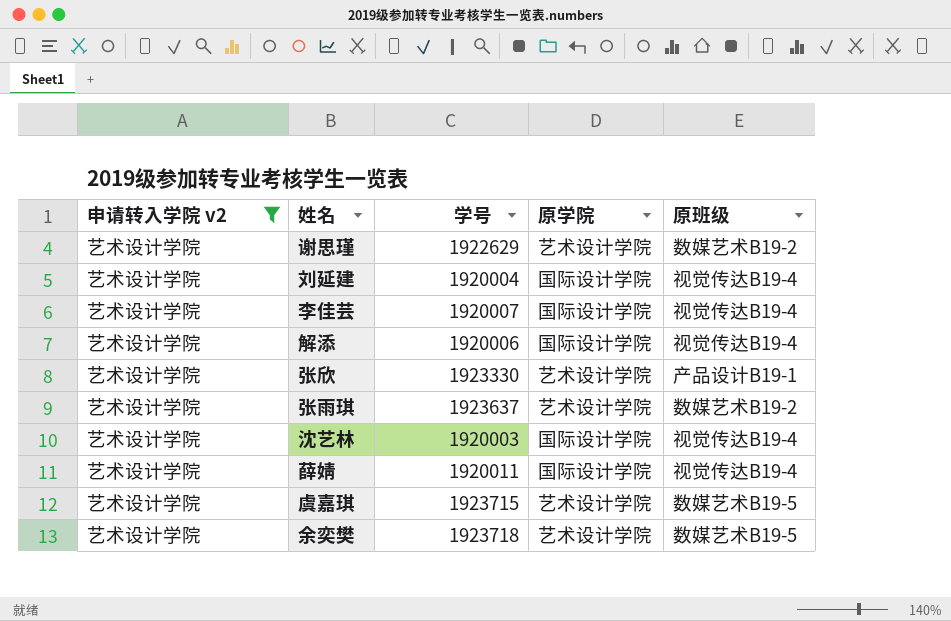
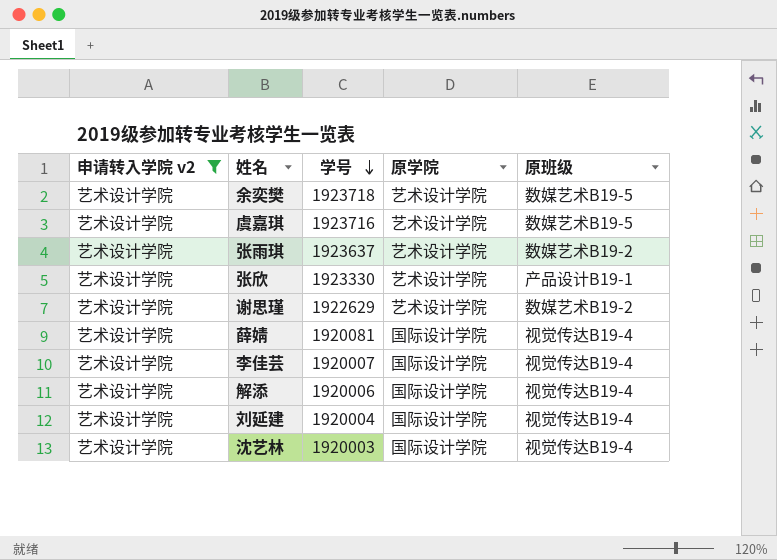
row order: none -> 学号 descending
虞嘉琪 | 学号: 1923715 -> 1923716
薛婧 | 学号: 1920011 -> 1920081

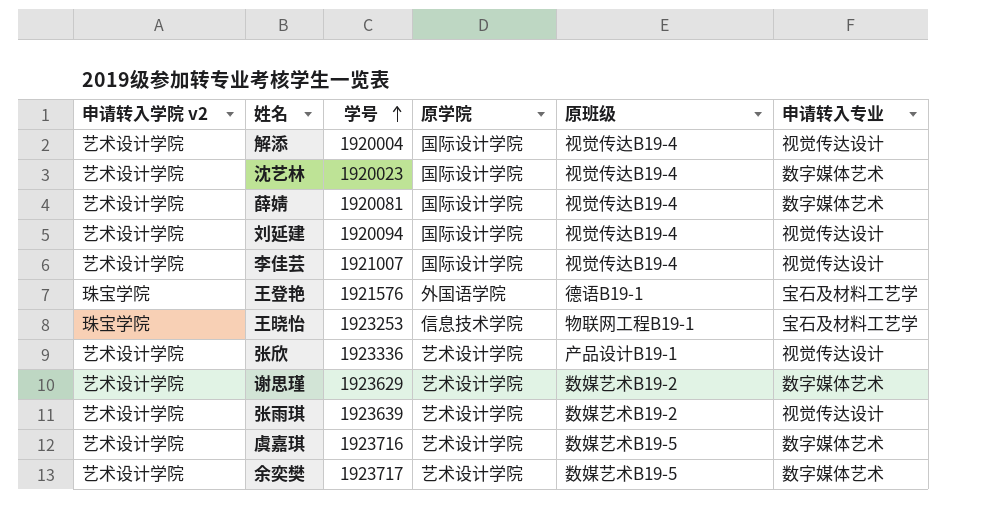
filter: 申请转入学院 v2 = 艺术设计学院 -> none
row order: 学号 descending -> 学号 ascending
column 申请转入专业 | position: none -> 6
解添 | 学号: 1920006 -> 1920004
沈艺林 | 学号: 1920003 -> 1920023
刘延建 | 学号: 1920004 -> 1920094
李佳芸 | 学号: 1920007 -> 1921007
张欣 | 学号: 1923330 -> 1923336
谢思瑾 | 学号: 1922629 -> 1923629
张雨琪 | 学号: 1923637 -> 1923639
余奕樊 | 学号: 1923718 -> 1923717

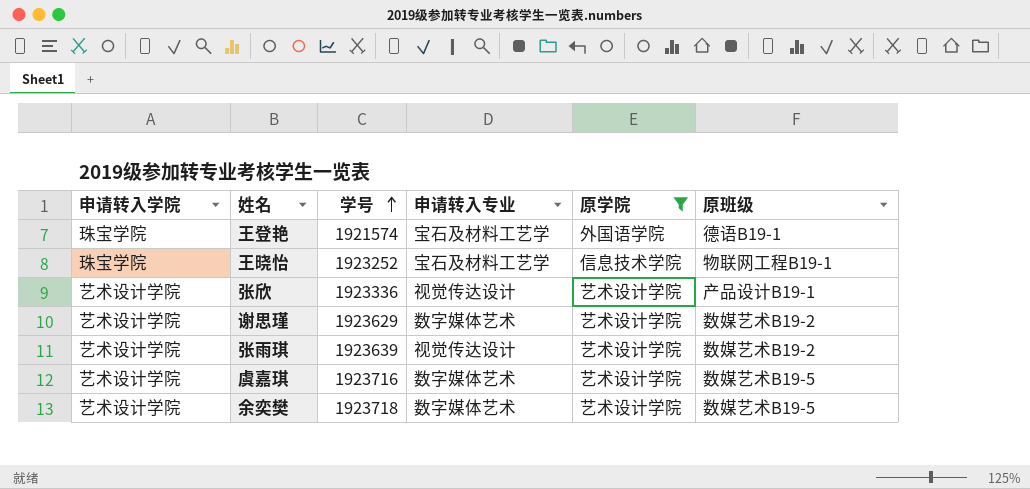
filter: none -> 原学院 != 国际设计学院
column name: 申请转入学院 v2 -> 申请转入学院
column 申请转入专业 | position: 6 -> 4
王登艳 | 学号: 1921576 -> 1921574
王晓怡 | 学号: 1923253 -> 1923252
余奕樊 | 学号: 1923717 -> 1923718

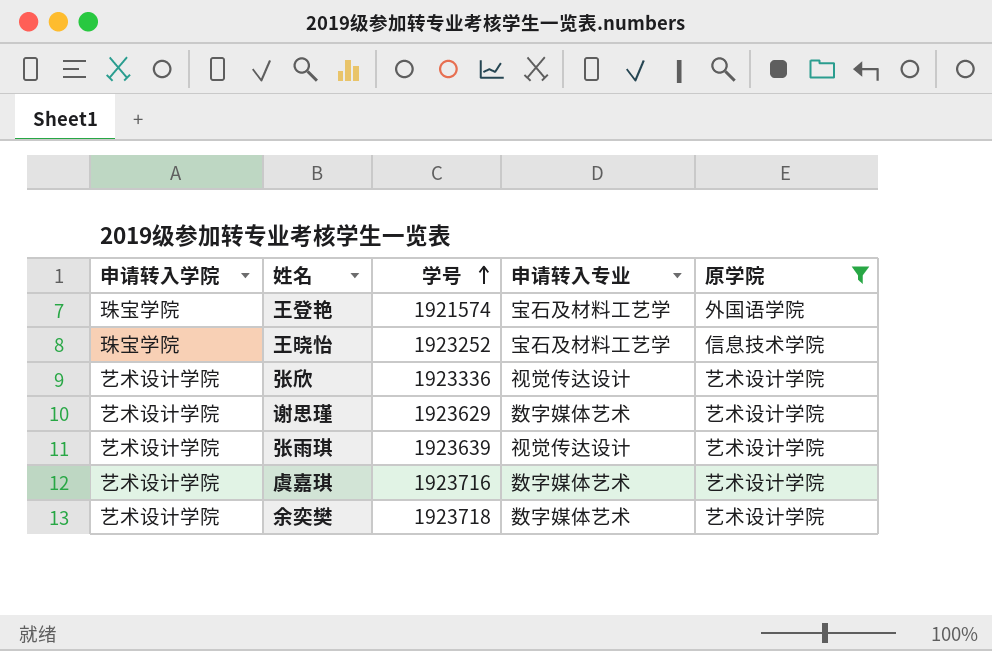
column 原班级 | position: 6 -> none

